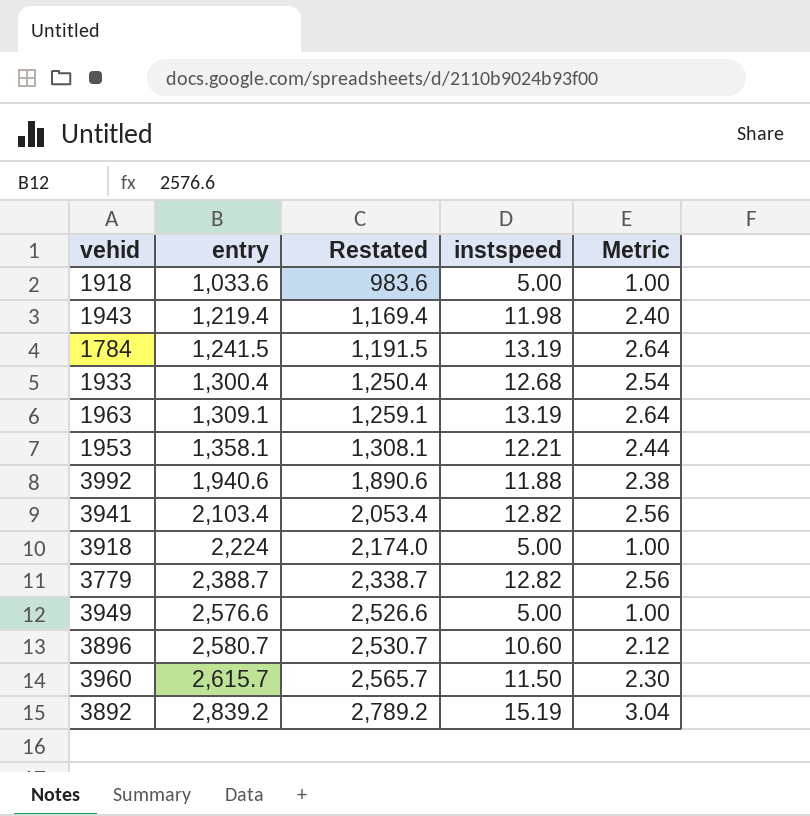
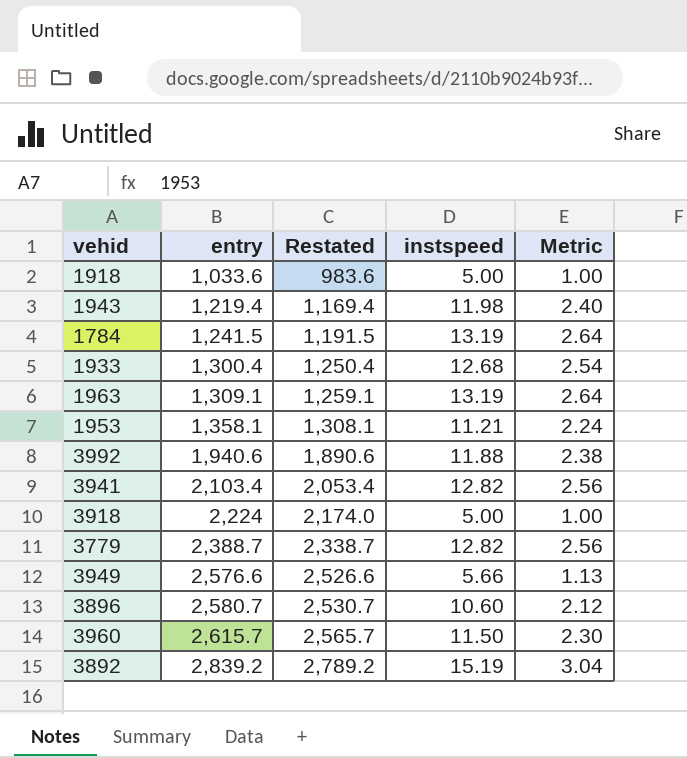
1953 | instspeed: 12.21 -> 11.21
1953 | Metric: 2.44 -> 2.24
3949 | instspeed: 5.00 -> 5.66
3949 | Metric: 1.00 -> 1.13

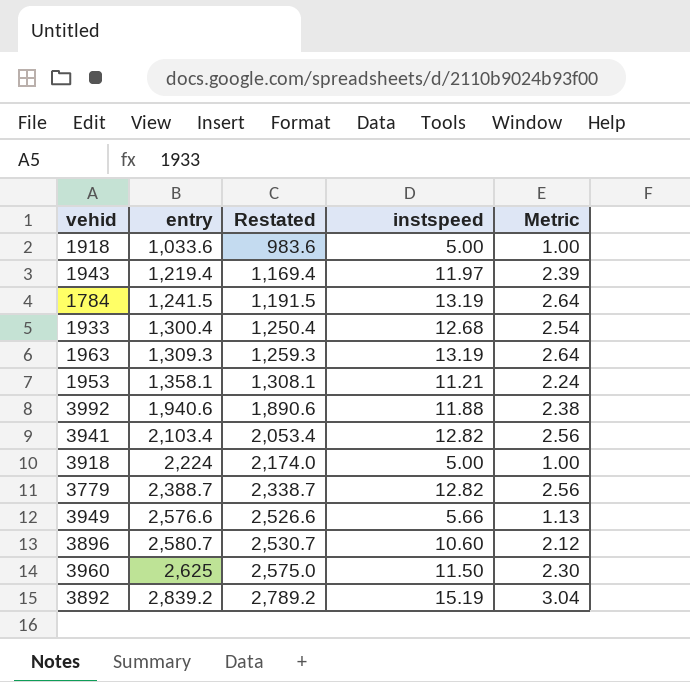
1943 | instspeed: 11.98 -> 11.97
1943 | Metric: 2.40 -> 2.39
1963 | entry: 1,309.1 -> 1,309.3
1963 | Restated: 1,259.1 -> 1,259.3
3960 | entry: 2,615.7 -> 2,625
3960 | Restated: 2,565.7 -> 2,575.0

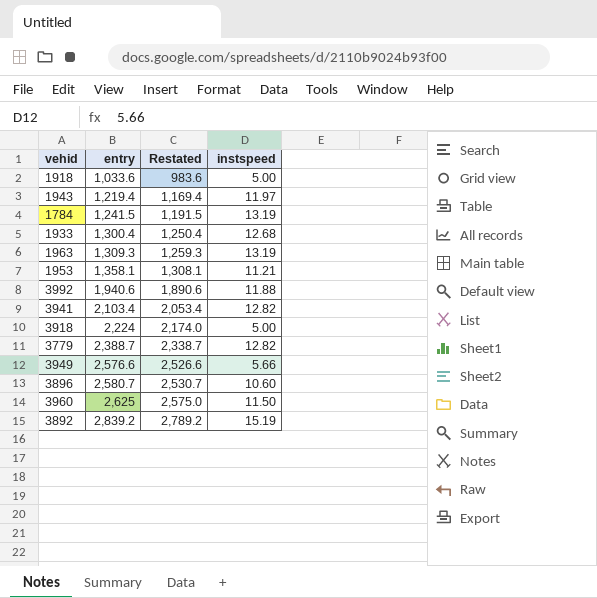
column Metric | formula: [instspeed] * 0.2 -> none

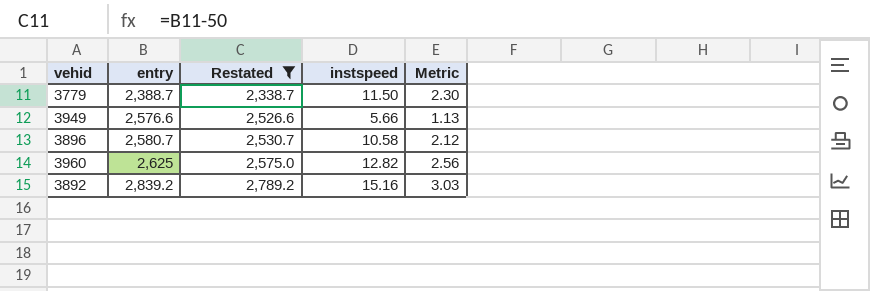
filter: none -> Restated >= 2,338.7
column Metric | formula: none -> [instspeed] * 0.2
3779 | instspeed: 12.82 -> 11.50
3896 | instspeed: 10.60 -> 10.58
3960 | instspeed: 11.50 -> 12.82
3892 | instspeed: 15.19 -> 15.16

